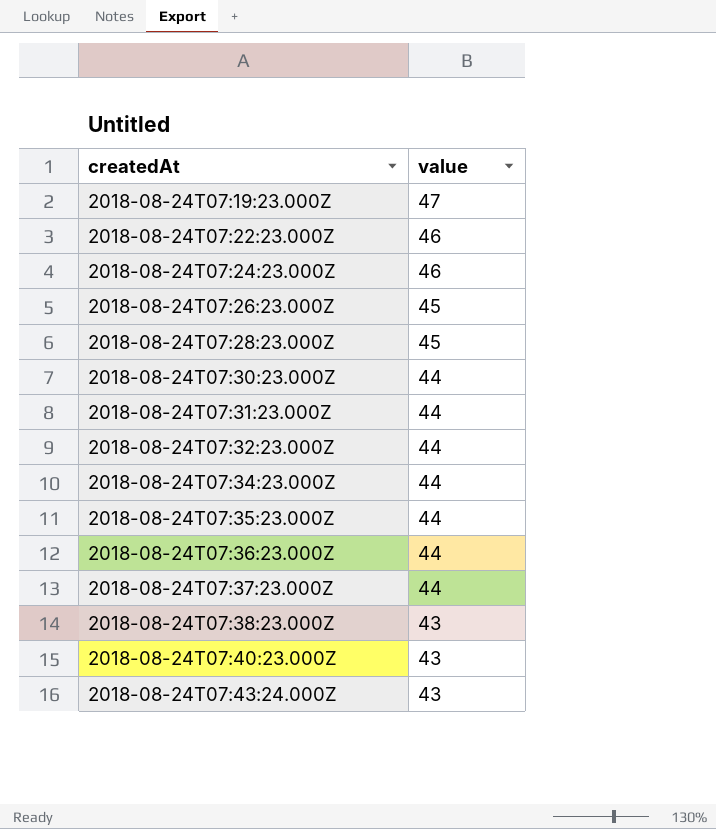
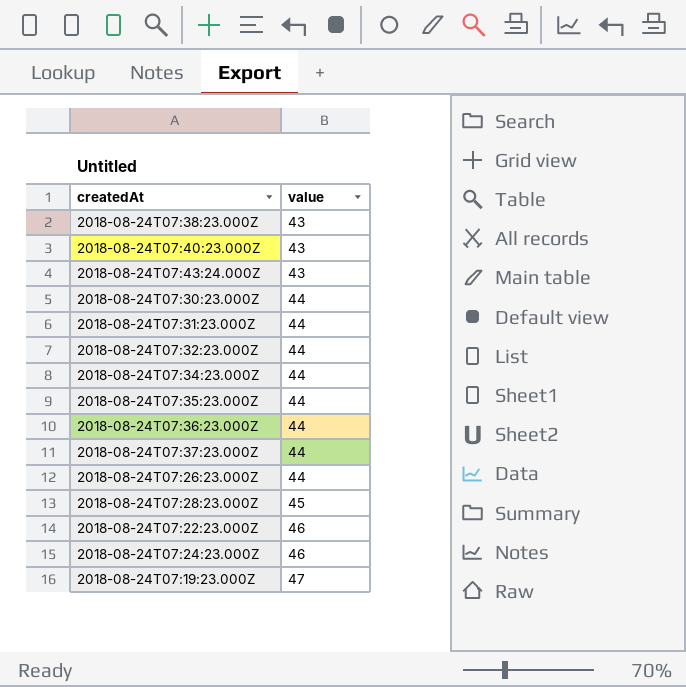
row order: createdAt ascending -> value ascending
2018-08-24T07:26:23.000Z | value: 45 -> 44

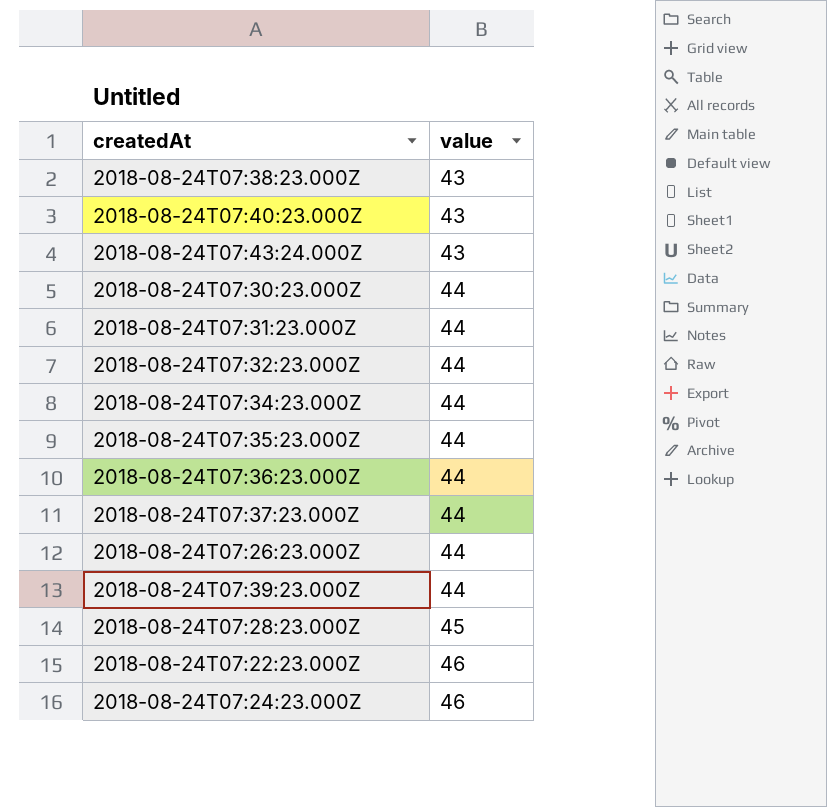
row 2018-08-24T07:19:23.000Z: 47 -> none
row 2018-08-24T07:39:23.000Z: none -> 44

